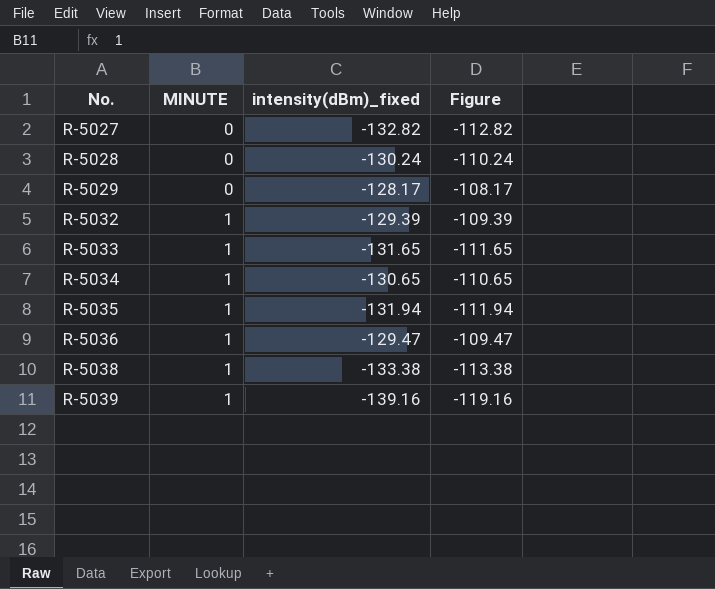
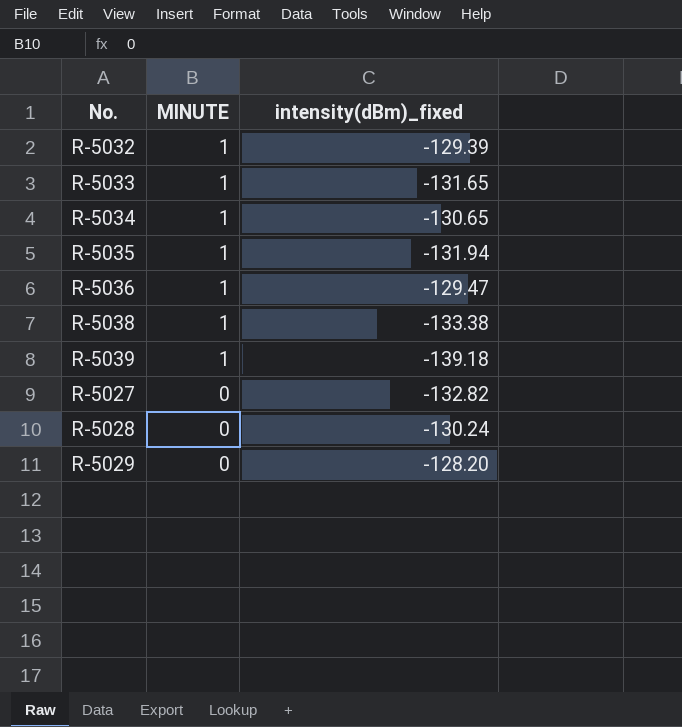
row order: No. ascending -> MINUTE descending
column Figure | formula: [intensity(dBm)_fixed] + 20 -> none
R-5039 | intensity(dBm)_fixed: -139.16 -> -139.18
R-5029 | intensity(dBm)_fixed: -128.17 -> -128.20

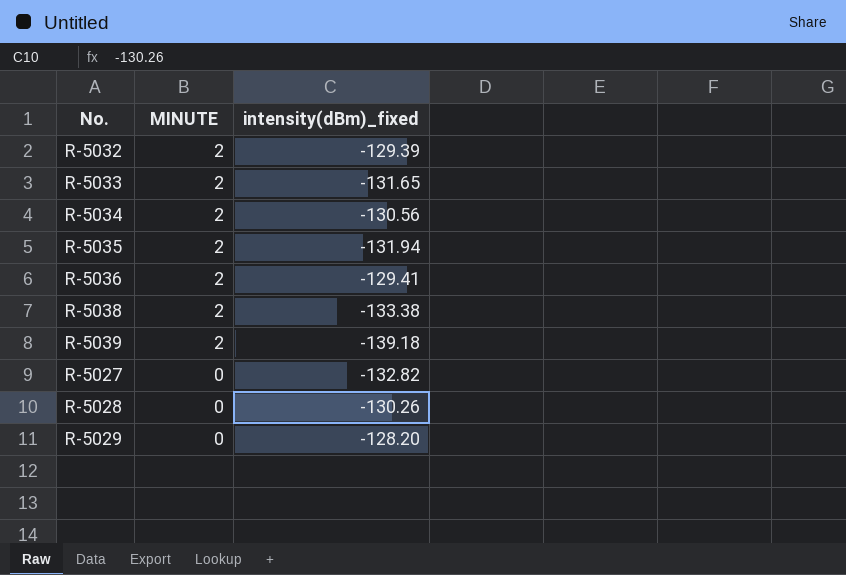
R-5032 | MINUTE: 1 -> 2
R-5033 | MINUTE: 1 -> 2
R-5034 | MINUTE: 1 -> 2
R-5034 | intensity(dBm)_fixed: -130.65 -> -130.56
R-5035 | MINUTE: 1 -> 2
R-5036 | MINUTE: 1 -> 2
R-5036 | intensity(dBm)_fixed: -129.47 -> -129.41
R-5038 | MINUTE: 1 -> 2
R-5039 | MINUTE: 1 -> 2
R-5028 | intensity(dBm)_fixed: -130.24 -> -130.26

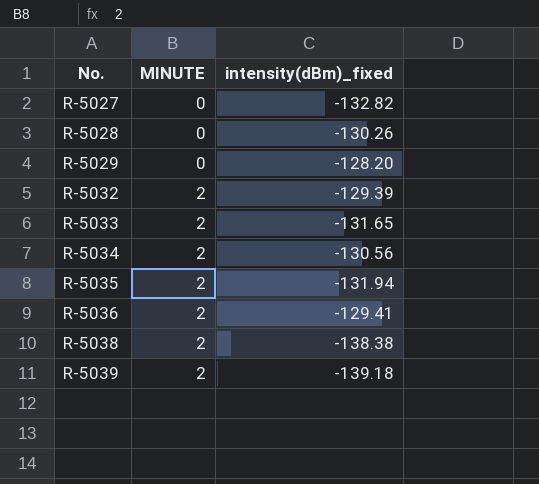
row order: MINUTE descending -> No. ascending
R-5038 | intensity(dBm)_fixed: -133.38 -> -138.38

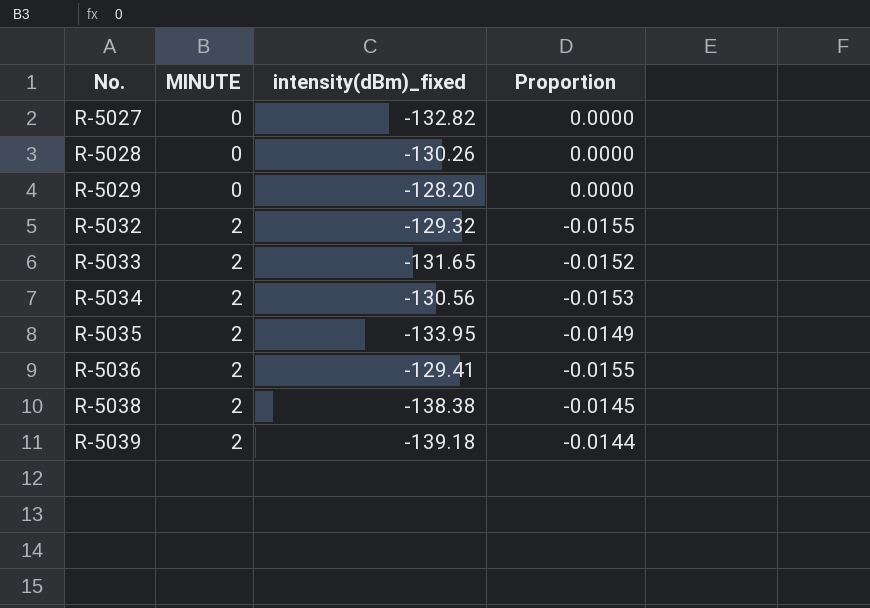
column Proportion | formula: none -> [MINUTE] / [intensity(dBm)_fixed]
R-5032 | intensity(dBm)_fixed: -129.39 -> -129.32
R-5035 | intensity(dBm)_fixed: -131.94 -> -133.95

